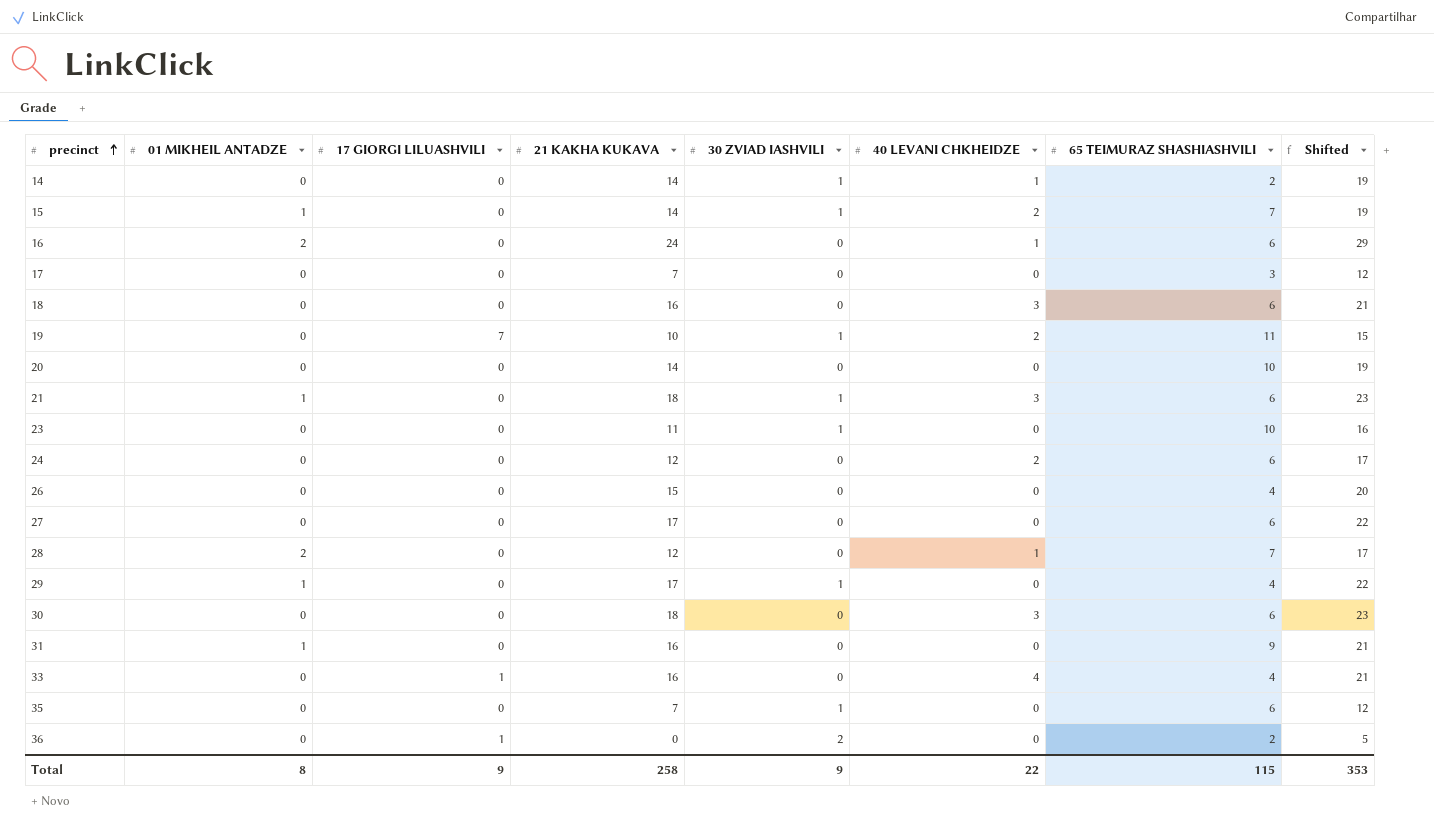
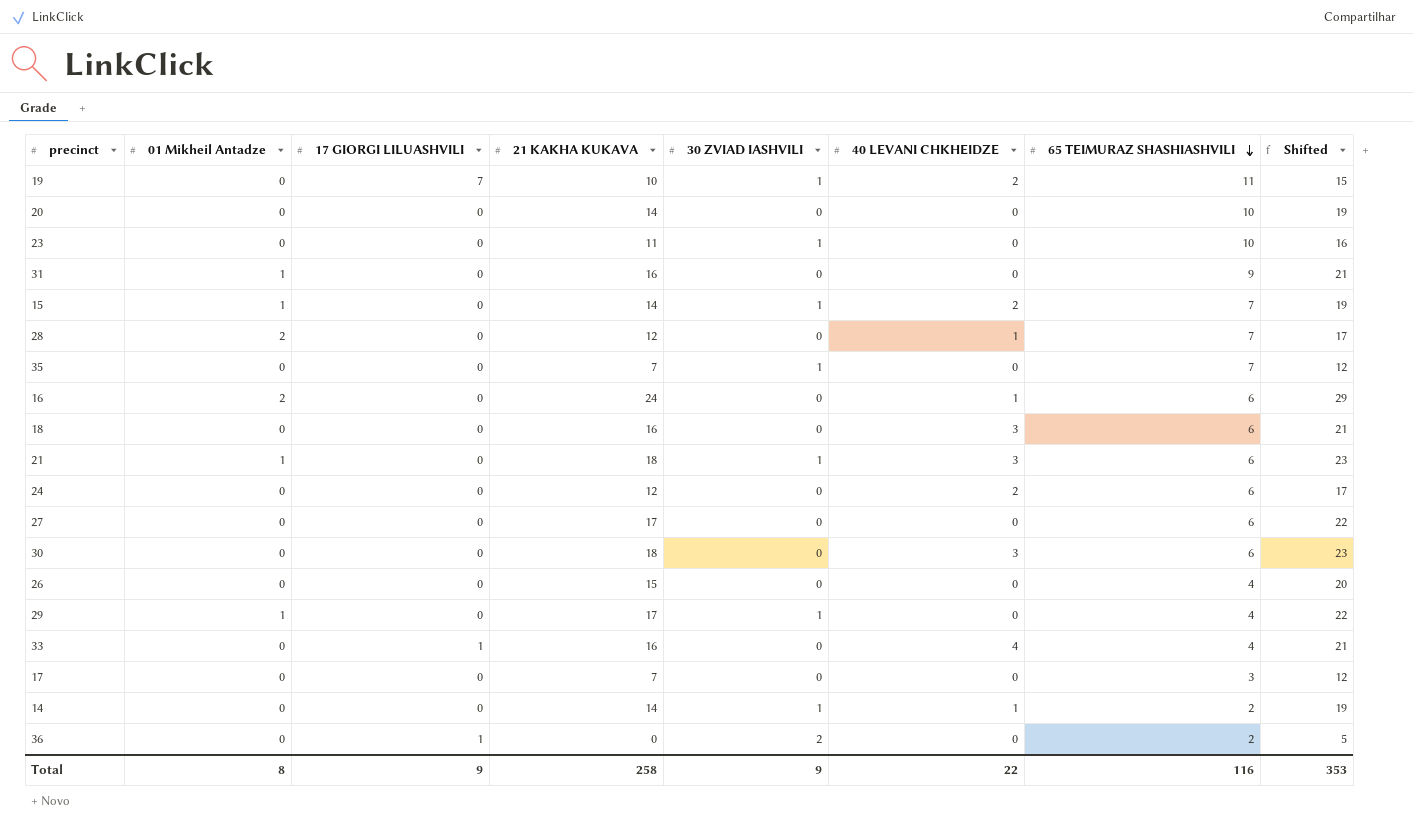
row order: precinct ascending -> 65 TEIMURAZ SHASHIASHVILI descending
column name: 01 MIKHEIL ANTADZE -> 01 Mikheil Antadze
35 | 65 TEIMURAZ SHASHIASHVILI: 6 -> 7
Total | 65 TEIMURAZ SHASHIASHVILI: 115 -> 116

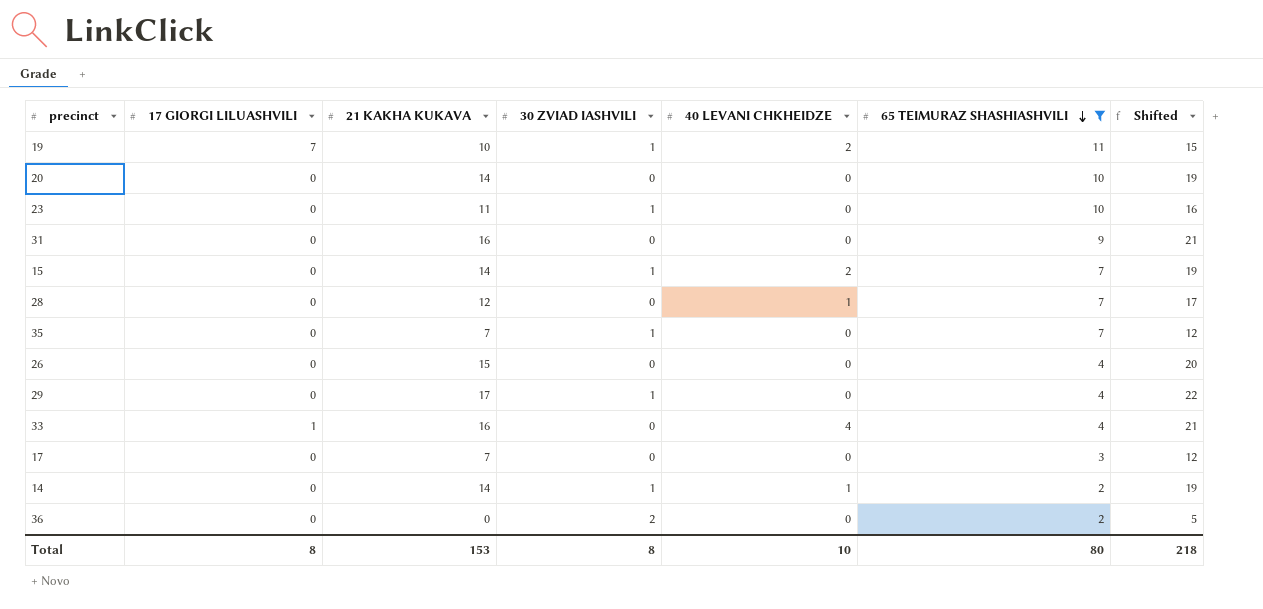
filter: none -> 65 TEIMURAZ SHASHIASHVILI != 6
column 01 Mikheil Antadze | position: 2 -> none
36 | 17 GIORGI LILUASHVILI: 1 -> 0
Total | 17 GIORGI LILUASHVILI: 9 -> 8
Total | 21 KAKHA KUKAVA: 258 -> 153
Total | 30 ZVIAD IASHVILI: 9 -> 8
Total | 40 LEVANI CHKHEIDZE: 22 -> 10
Total | 65 TEIMURAZ SHASHIASHVILI: 116 -> 80
Total | Shifted: 353 -> 218

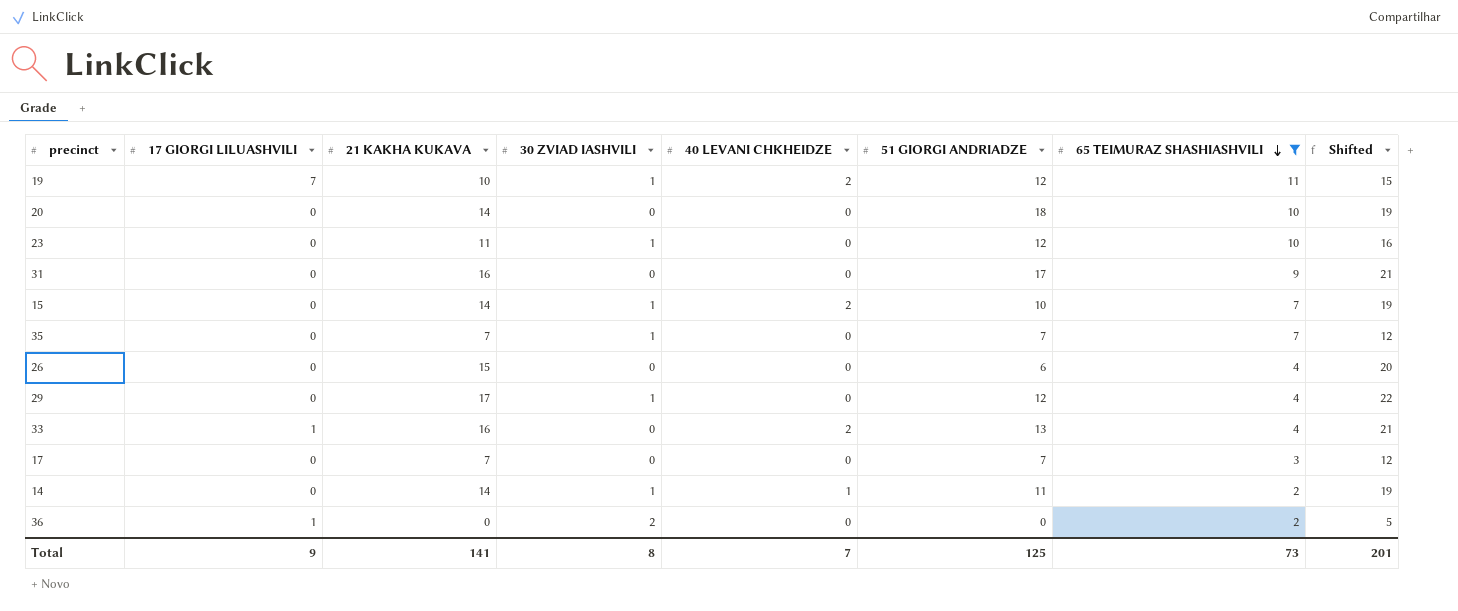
column 51 GIORGI ANDRIADZE | position: none -> 6
row 28: 0 | 12 | 0 | 1 | 7 | 17 -> none
33 | 40 LEVANI CHKHEIDZE: 4 -> 2
36 | 17 GIORGI LILUASHVILI: 0 -> 1
Total | 17 GIORGI LILUASHVILI: 8 -> 9
Total | 21 KAKHA KUKAVA: 153 -> 141
Total | 40 LEVANI CHKHEIDZE: 10 -> 7
Total | 65 TEIMURAZ SHASHIASHVILI: 80 -> 73
Total | Shifted: 218 -> 201

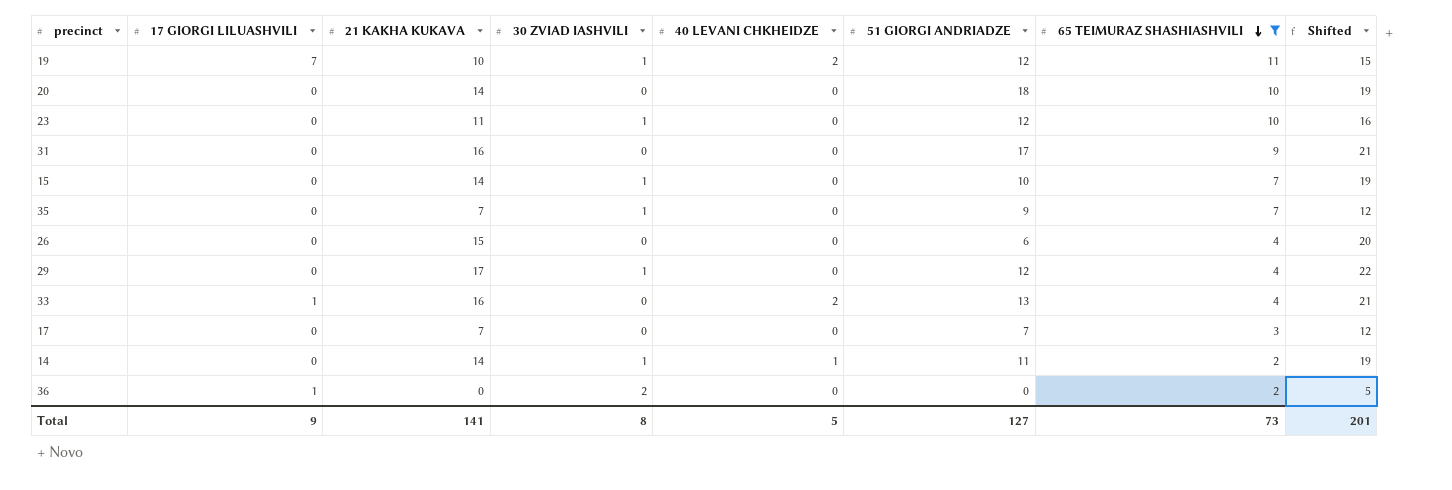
15 | 40 LEVANI CHKHEIDZE: 2 -> 0
35 | 51 GIORGI ANDRIADZE: 7 -> 9
Total | 40 LEVANI CHKHEIDZE: 7 -> 5
Total | 51 GIORGI ANDRIADZE: 125 -> 127

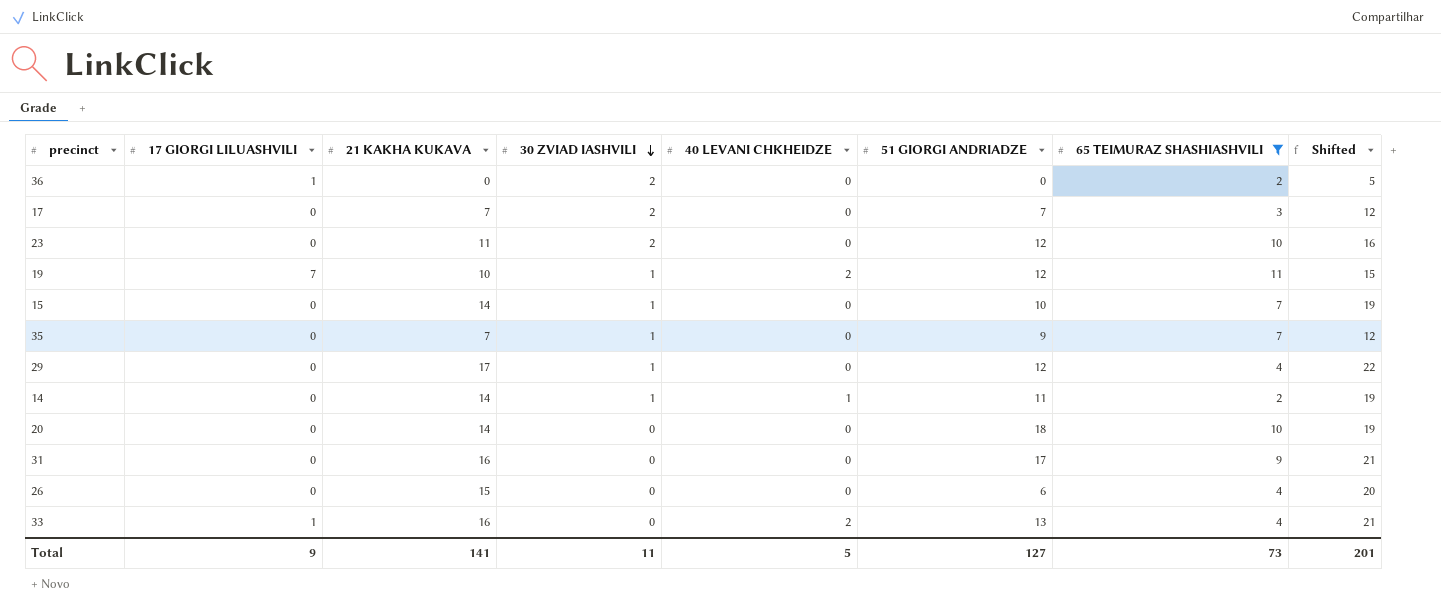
row order: 65 TEIMURAZ SHASHIASHVILI descending -> 30 ZVIAD IASHVILI descending
17 | 30 ZVIAD IASHVILI: 0 -> 2
23 | 30 ZVIAD IASHVILI: 1 -> 2
Total | 30 ZVIAD IASHVILI: 8 -> 11

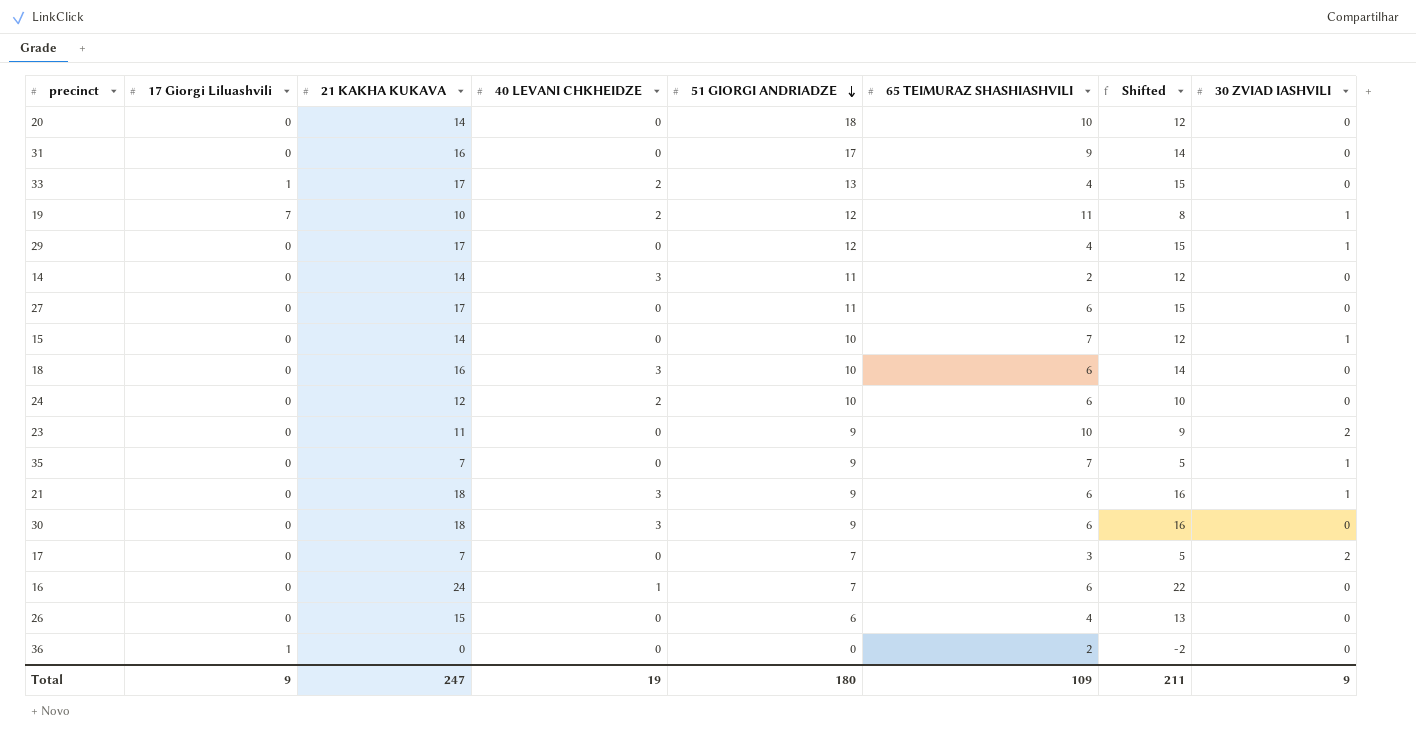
filter: 65 TEIMURAZ SHASHIASHVILI != 6 -> none
row order: 30 ZVIAD IASHVILI descending -> 51 GIORGI ANDRIADZE descending
column name: 17 GIORGI LILUASHVILI -> 17 Giorgi Liluashvili
column Shifted | formula: [21 KAKHA KUKAVA] + 5 -> [21 KAKHA KUKAVA] - 2
column 30 ZVIAD IASHVILI | position: 4 -> 8
33 | 21 KAKHA KUKAVA: 16 -> 17
14 | 40 LEVANI CHKHEIDZE: 1 -> 3
14 | 30 ZVIAD IASHVILI: 1 -> 0
23 | 51 GIORGI ANDRIADZE: 12 -> 9
36 | 30 ZVIAD IASHVILI: 2 -> 0
Total | 21 KAKHA KUKAVA: 141 -> 247
Total | 40 LEVANI CHKHEIDZE: 5 -> 19
Total | 51 GIORGI ANDRIADZE: 127 -> 180
Total | 65 TEIMURAZ SHASHIASHVILI: 73 -> 109
Total | Shifted: 201 -> 211
Total | 30 ZVIAD IASHVILI: 11 -> 9

